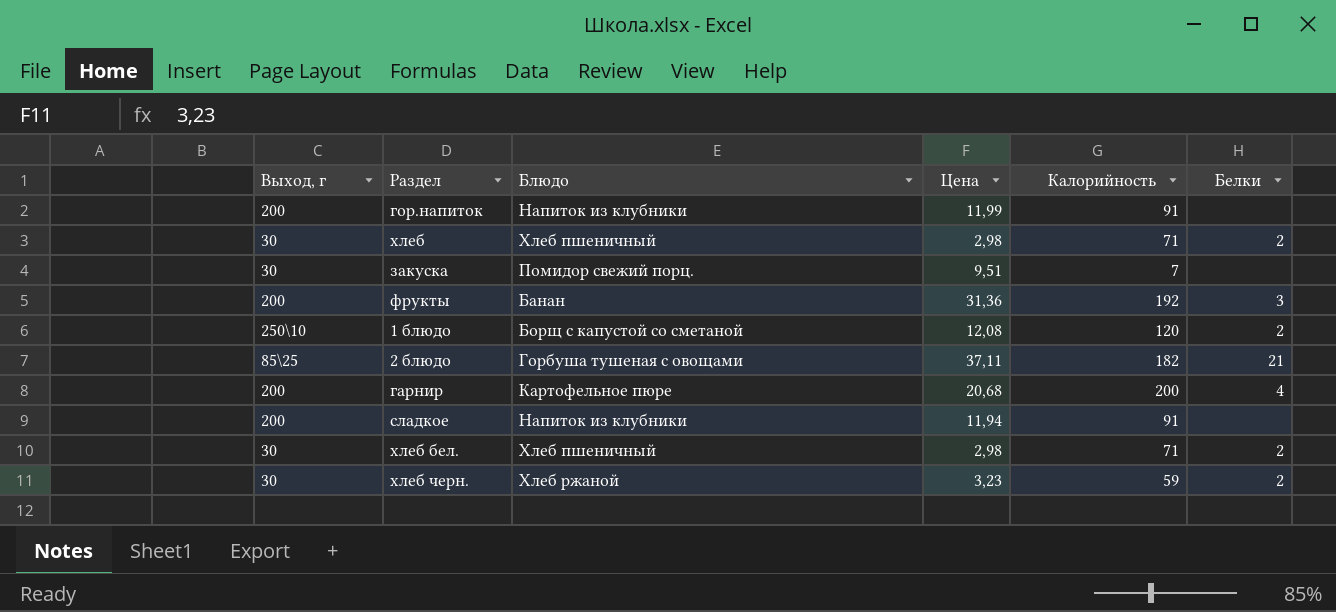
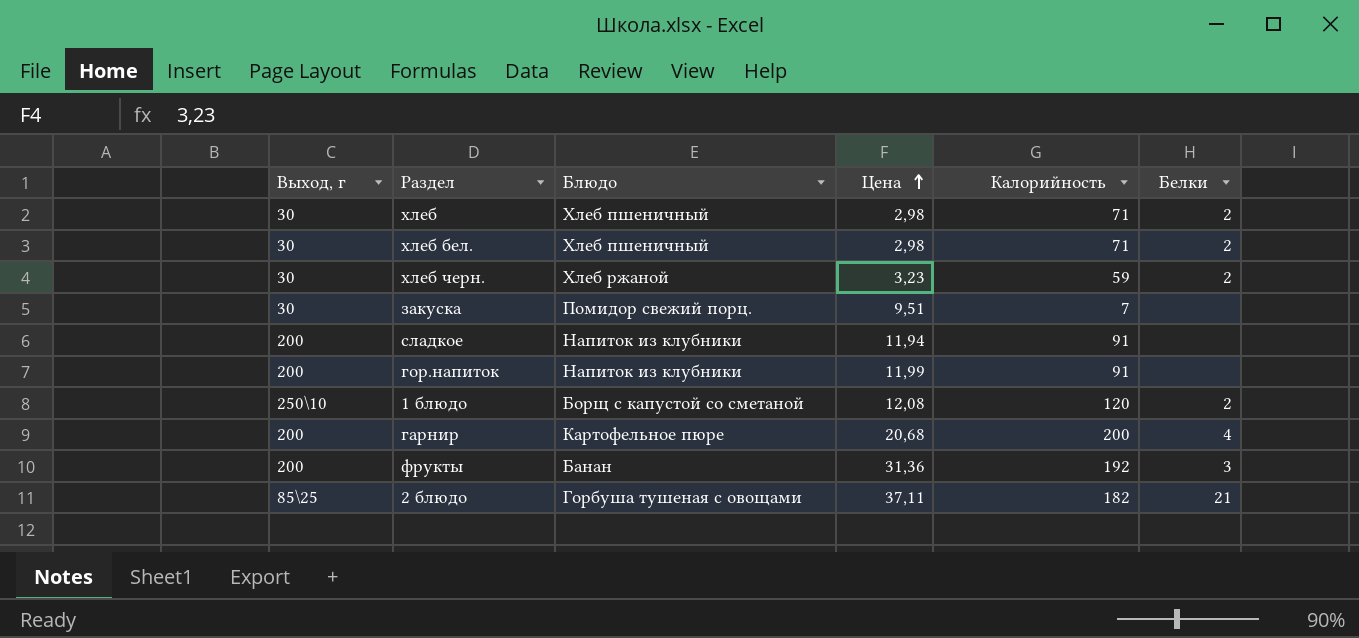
row order: none -> Цена ascending

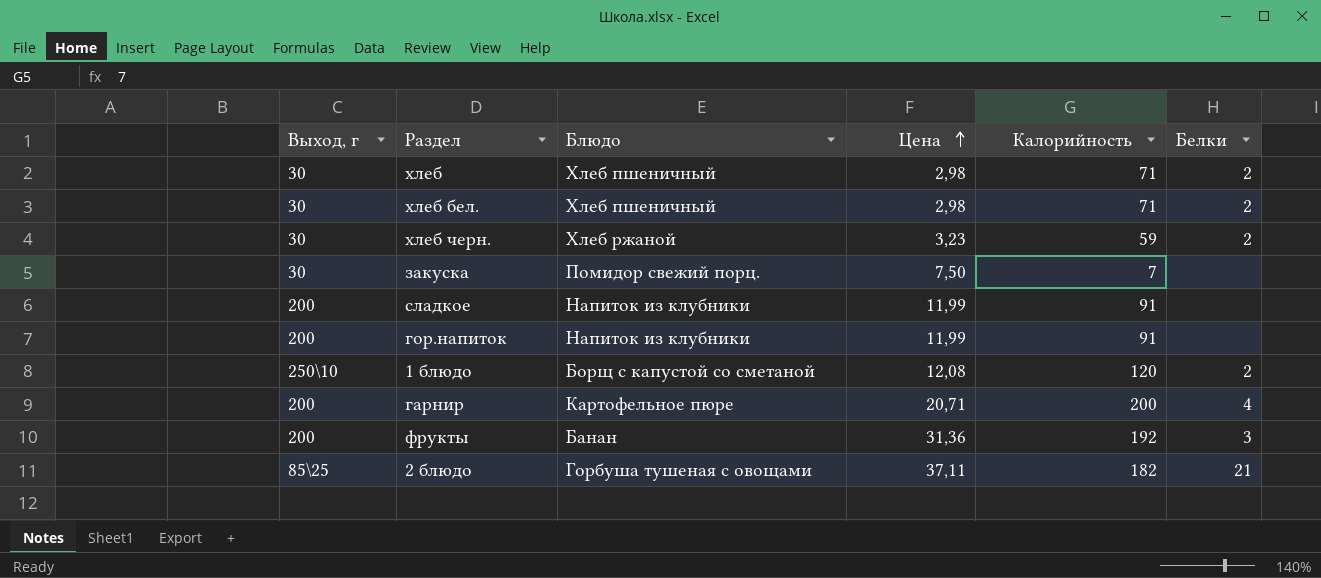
закуска | Цена: 9,51 -> 7,50
сладкое | Цена: 11,94 -> 11,99
гарнир | Цена: 20,68 -> 20,71

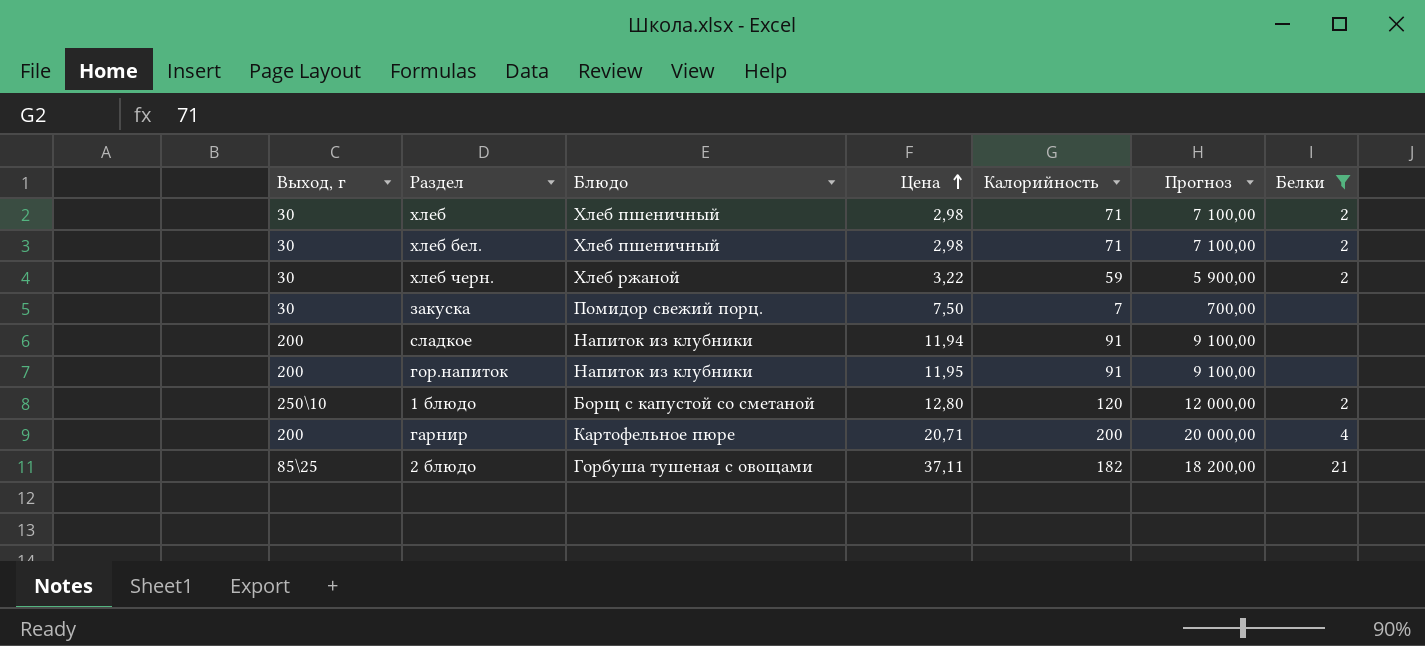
filter: none -> Белки != 3
column Прогноз | formula: none -> [Калорийность] * 100
хлеб черн. | Цена: 3,23 -> 3,22
сладкое | Цена: 11,99 -> 11,94
гор.напиток | Цена: 11,99 -> 11,95
1 блюдо | Цена: 12,08 -> 12,80

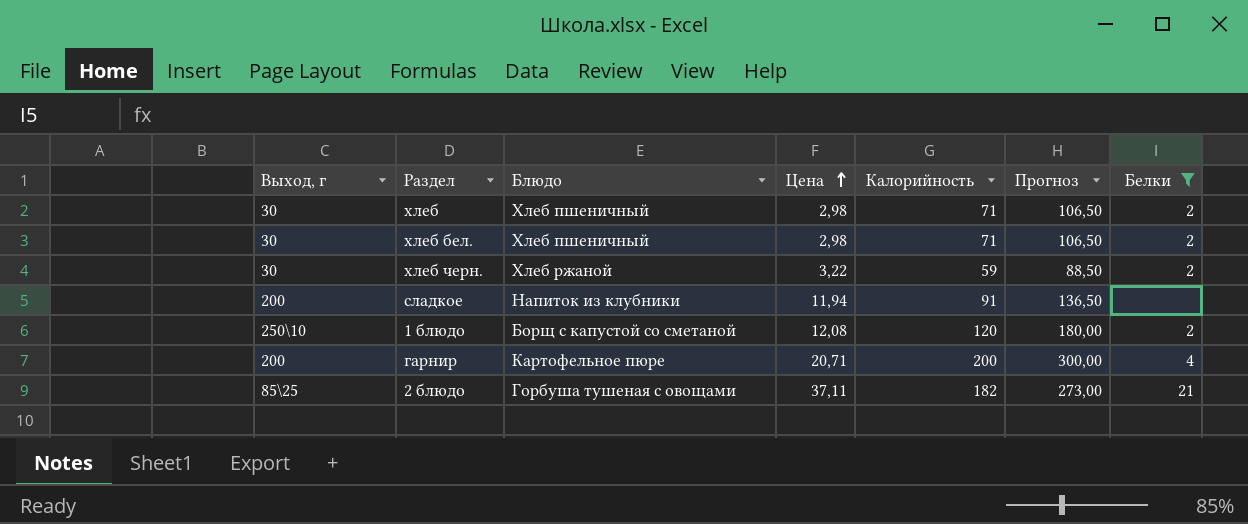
column Прогноз | formula: [Калорийность] * 100 -> [Калорийность] * 1,5
row закуска: 30 | Помидор свежий порц. | 7,50 | 7 | 700,00 | none -> none
row гор.напиток: 200 | Напиток из клубники | 11,95 | 91 | 9 100,00 | none -> none
1 блюдо | Цена: 12,80 -> 12,08

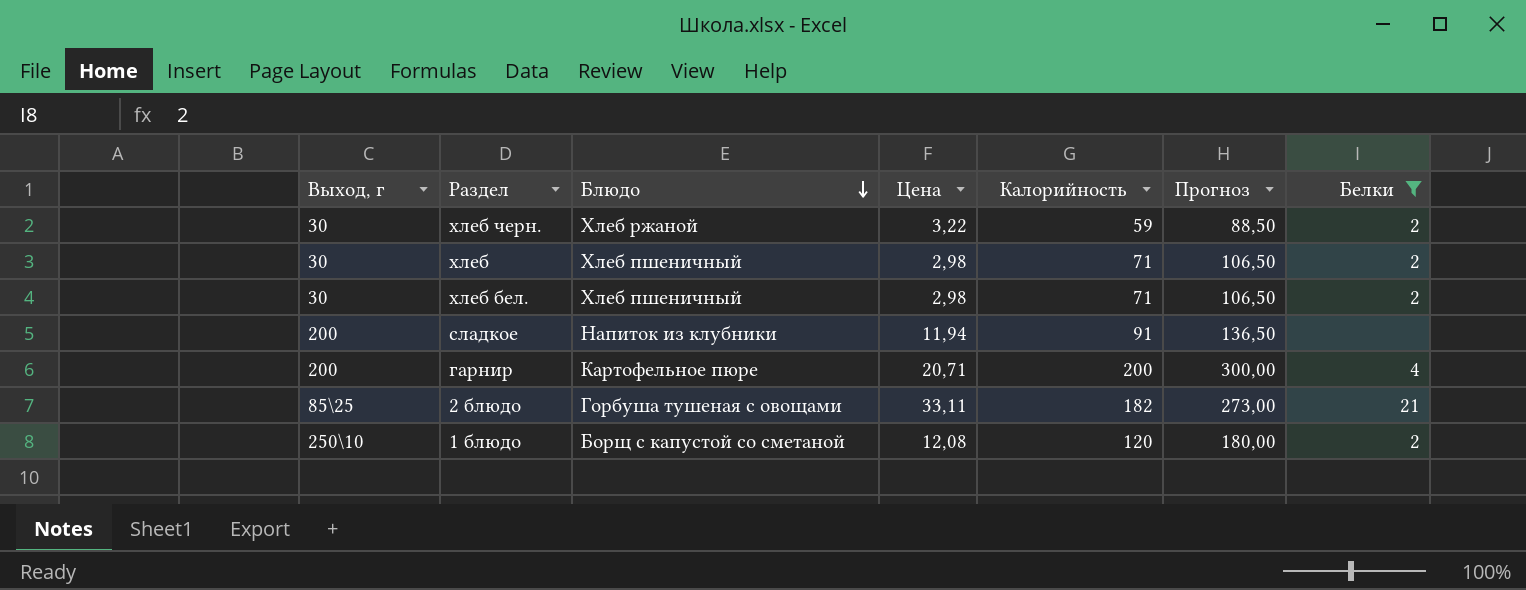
row order: Цена ascending -> Блюдо descending
2 блюдо | Цена: 37,11 -> 33,11

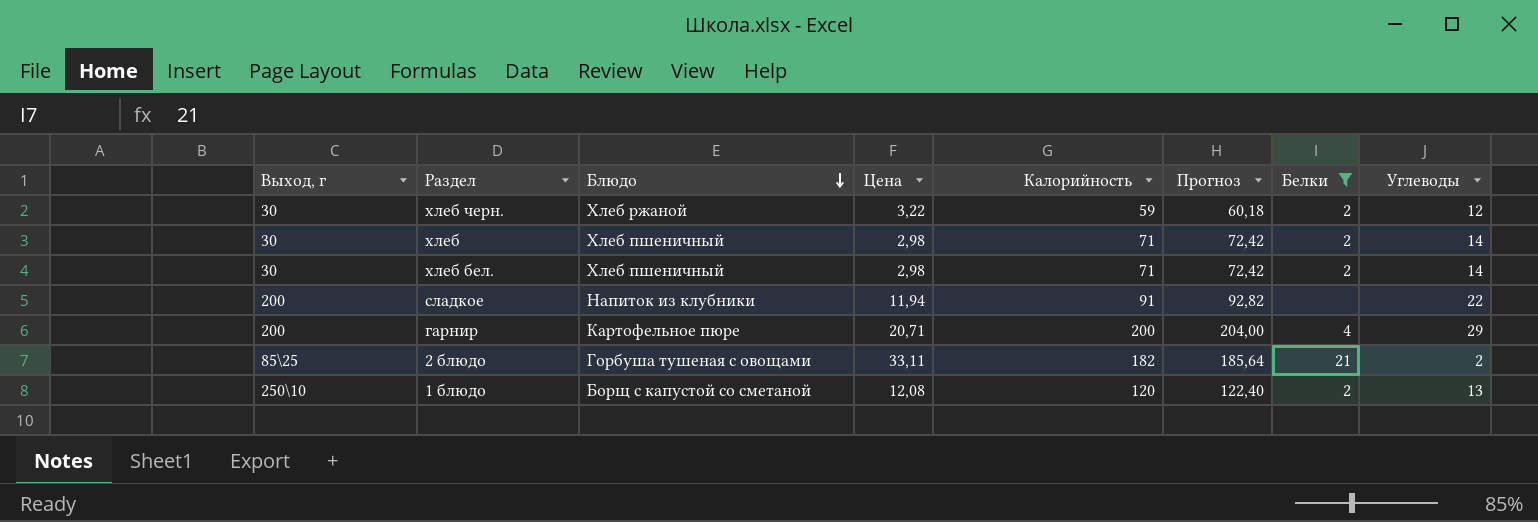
column Прогноз | formula: [Калорийность] * 1,5 -> [Калорийность] * 1,02
column Углеводы | position: none -> 8

